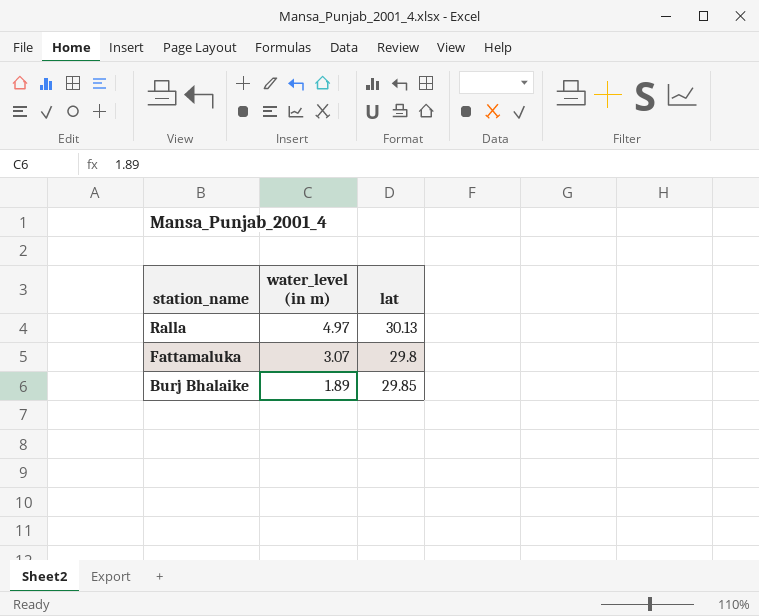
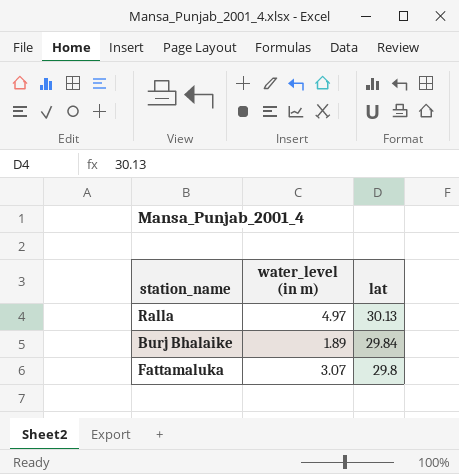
row order: station_name descending -> lat descending
Burj Bhalaike | lat: 29.85 -> 29.84

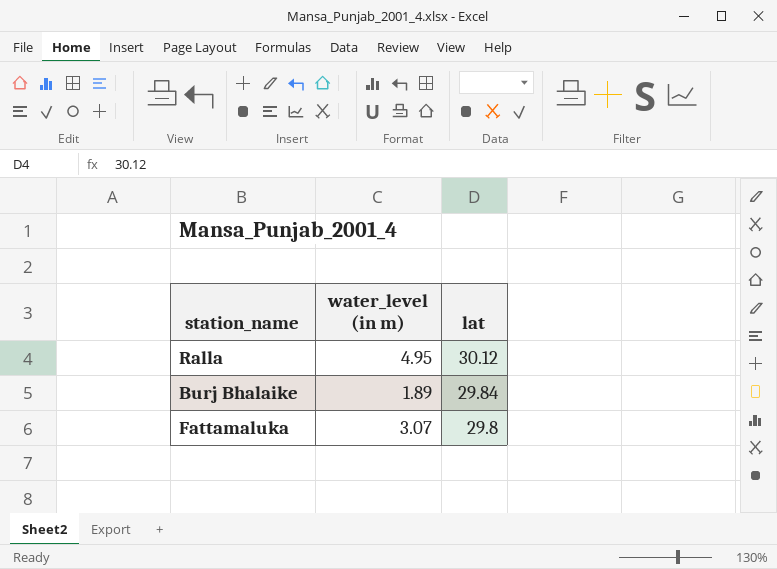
Ralla | water_level (in m): 4.97 -> 4.95
Ralla | lat: 30.13 -> 30.12

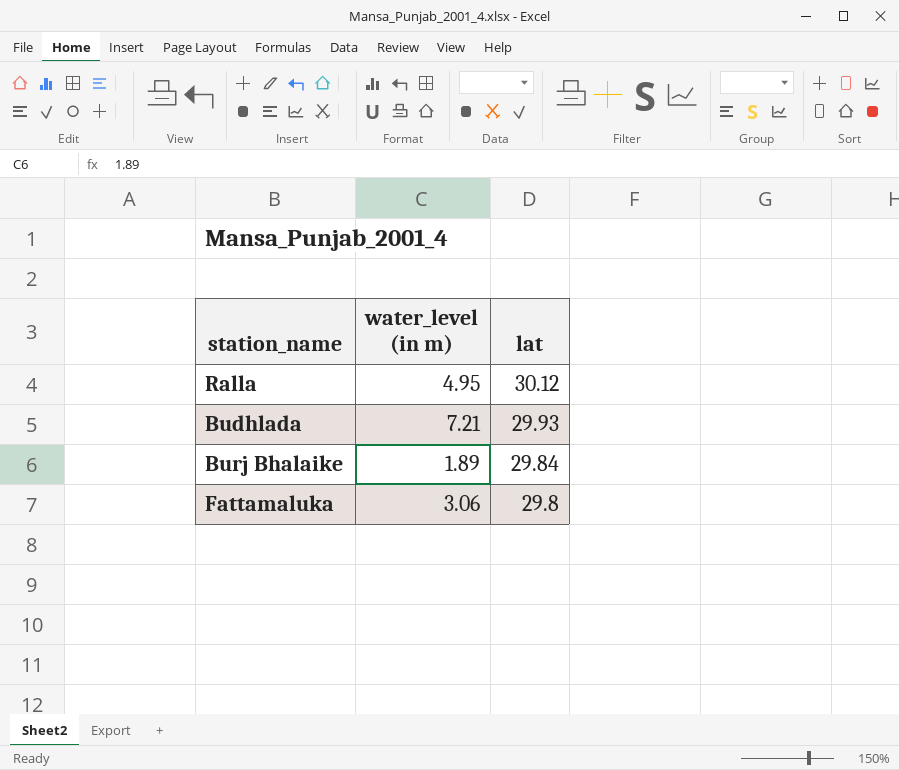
row Budhlada: none -> 7.21 | 29.93
Fattamaluka | water_level (in m): 3.07 -> 3.06

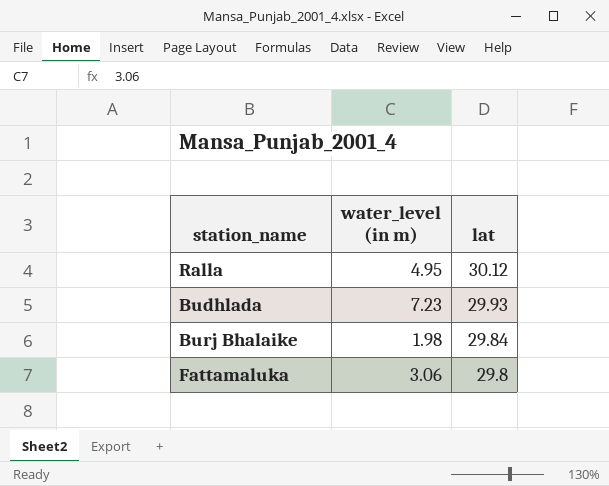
Budhlada | water_level (in m): 7.21 -> 7.23
Burj Bhalaike | water_level (in m): 1.89 -> 1.98

